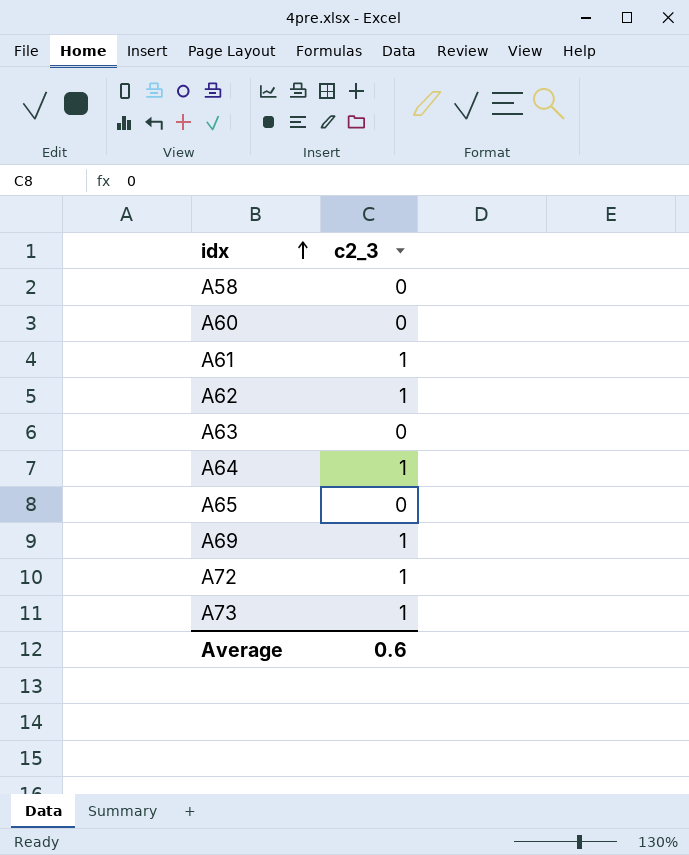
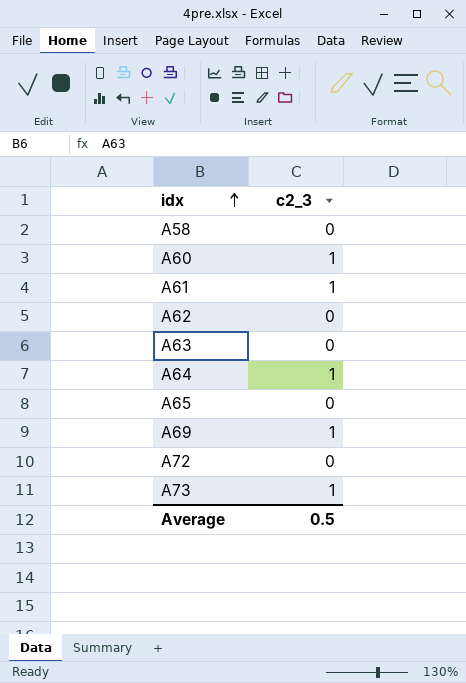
A60 | c2_3: 0 -> 1
A62 | c2_3: 1 -> 0
A72 | c2_3: 1 -> 0
Average | c2_3: 0.6 -> 0.5

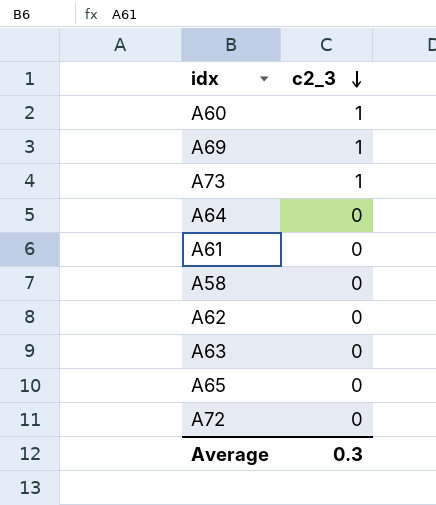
row order: idx ascending -> c2_3 descending
A64 | c2_3: 1 -> 0
A61 | c2_3: 1 -> 0
Average | c2_3: 0.5 -> 0.3

